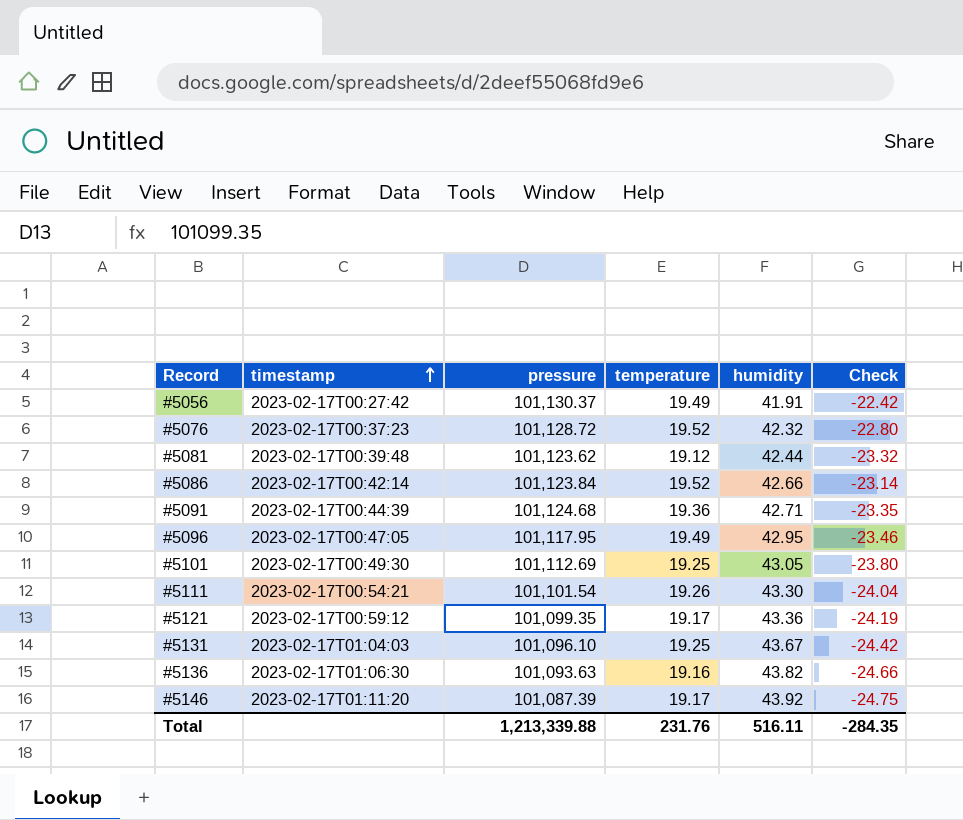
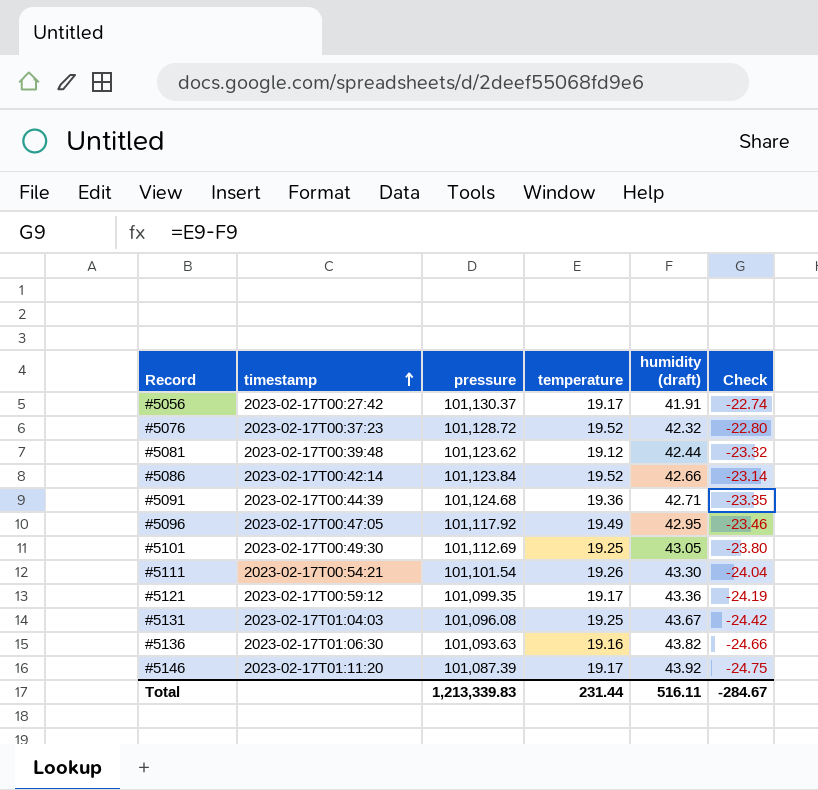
column name: humidity -> humidity (draft)
#5056 | temperature: 19.49 -> 19.17
#5056 | Check: -22.42 -> -22.74
#5096 | pressure: 101,117.95 -> 101,117.92
#5131 | pressure: 101,096.10 -> 101,096.08
Total | pressure: 1,213,339.88 -> 1,213,339.83
Total | temperature: 231.76 -> 231.44
Total | Check: -284.35 -> -284.67

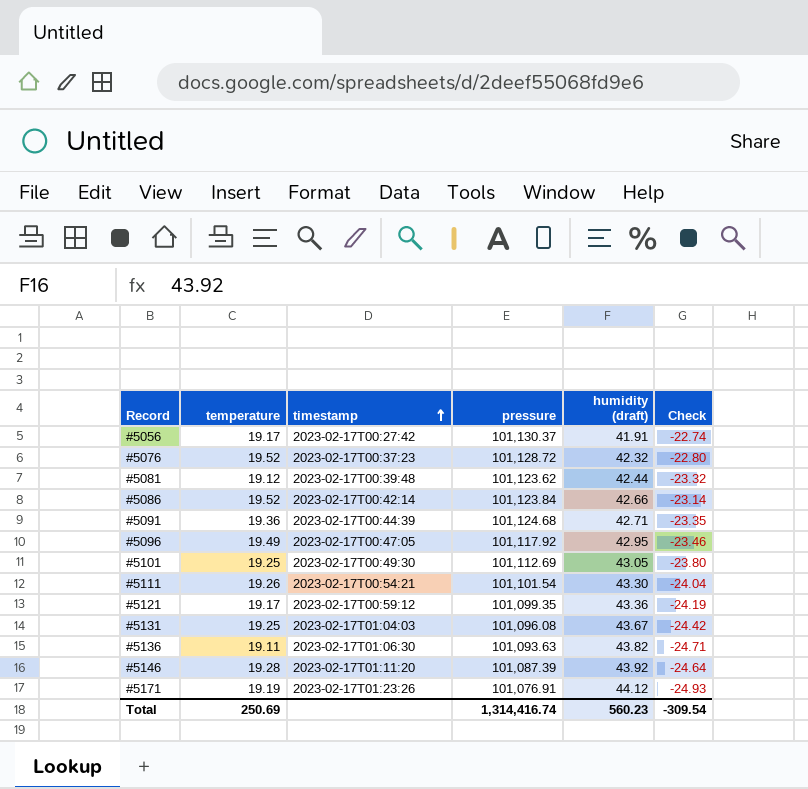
column temperature | position: 4 -> 2
#5136 | temperature: 19.16 -> 19.11
#5136 | Check: -24.66 -> -24.71
#5146 | temperature: 19.17 -> 19.28
#5146 | Check: -24.75 -> -24.64
row #5171: none -> 19.19 | 2023-02-17T01:23:26 | 101,076.91 | 44.12 | -24.93
Total | temperature: 231.44 -> 250.69
Total | pressure: 1,213,339.83 -> 1,314,416.74
Total | humidity (draft): 516.11 -> 560.23
Total | Check: -284.67 -> -309.54

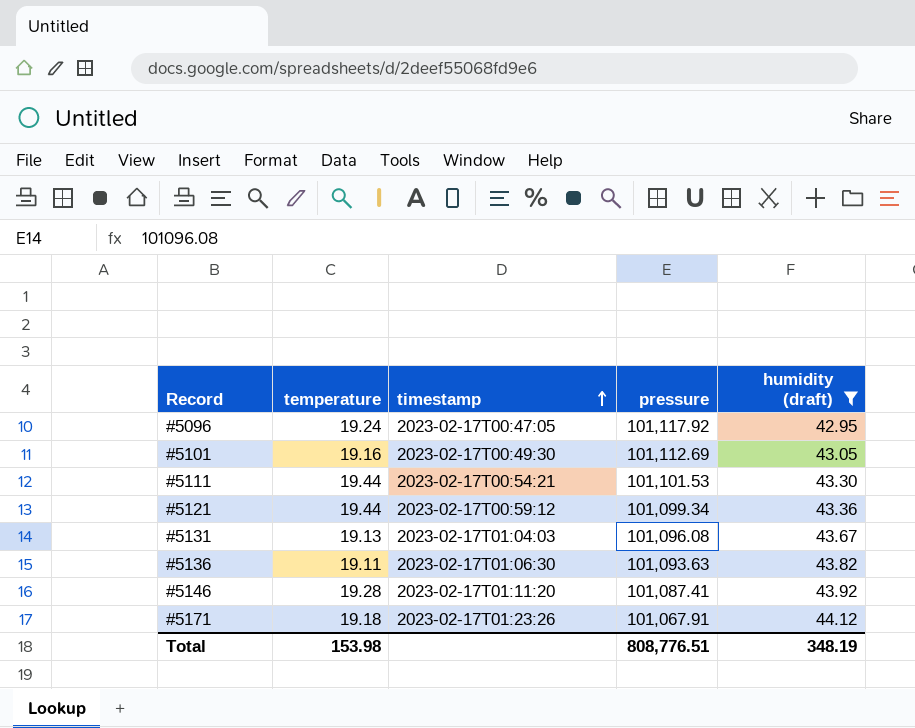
filter: none -> humidity (draft) >= 42.95
column Check | formula: [temperature] - [humidity (draft)] -> none
#5096 | temperature: 19.49 -> 19.24
#5101 | temperature: 19.25 -> 19.16
#5111 | temperature: 19.26 -> 19.44
#5111 | pressure: 101,101.54 -> 101,101.53
#5121 | temperature: 19.17 -> 19.44
#5121 | pressure: 101,099.35 -> 101,099.34
#5131 | temperature: 19.25 -> 19.13
#5146 | pressure: 101,087.39 -> 101,087.41
#5171 | temperature: 19.19 -> 19.18
#5171 | pressure: 101,076.91 -> 101,067.91
Total | temperature: 250.69 -> 153.98
Total | pressure: 1,314,416.74 -> 808,776.51
Total | humidity (draft): 560.23 -> 348.19

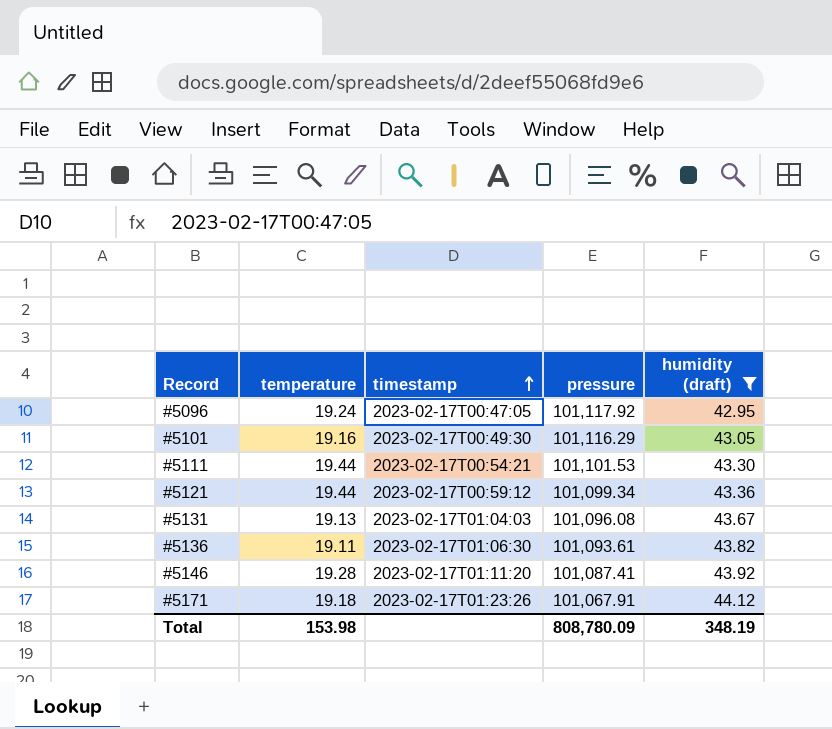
#5101 | pressure: 101,112.69 -> 101,116.29
#5136 | pressure: 101,093.63 -> 101,093.61
Total | pressure: 808,776.51 -> 808,780.09

